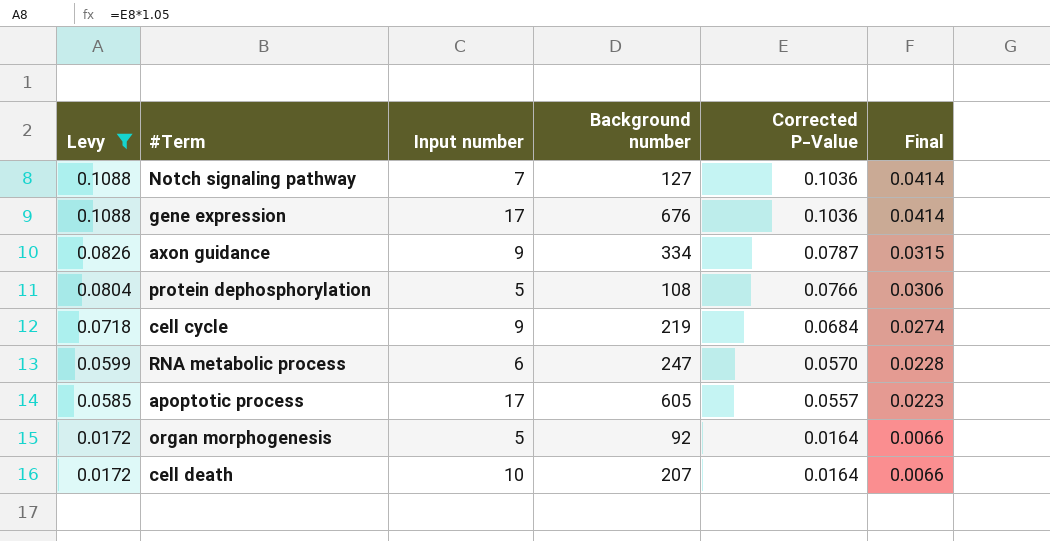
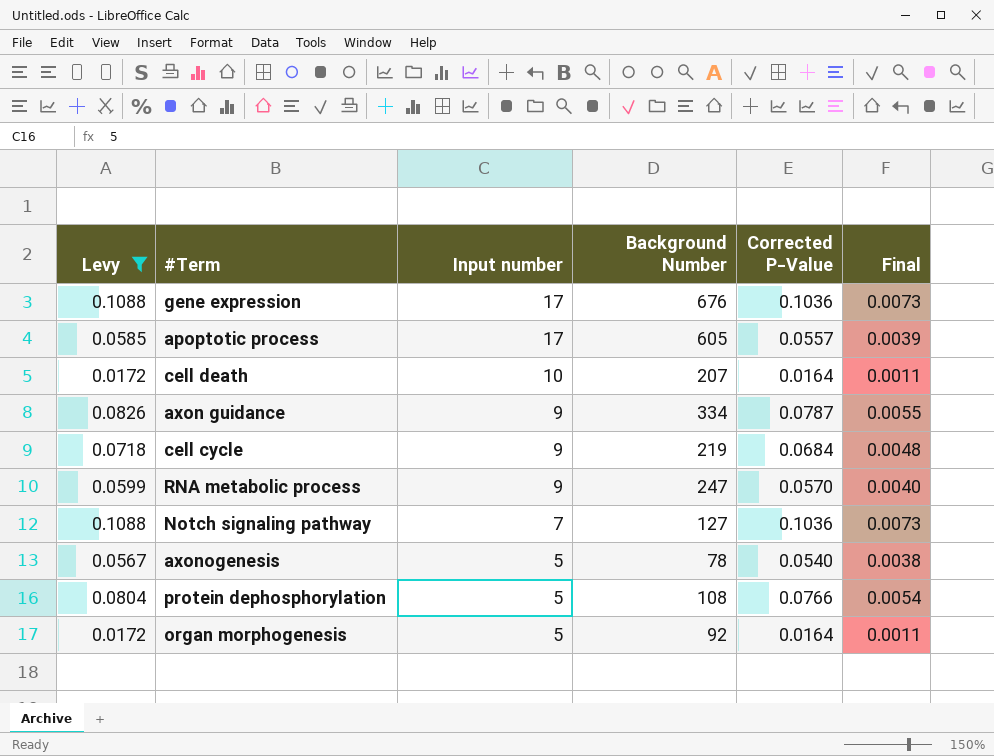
row order: Levy descending -> Input number descending
column name: Background number -> Background Number
column Final | formula: [Corrected P-Value] * 0.4 -> [Corrected P-Value] * 0.07
RNA metabolic process | Input number: 6 -> 9
row axonogenesis: none -> 0.0567 | 5 | 78 | 0.0540 | 0.0038

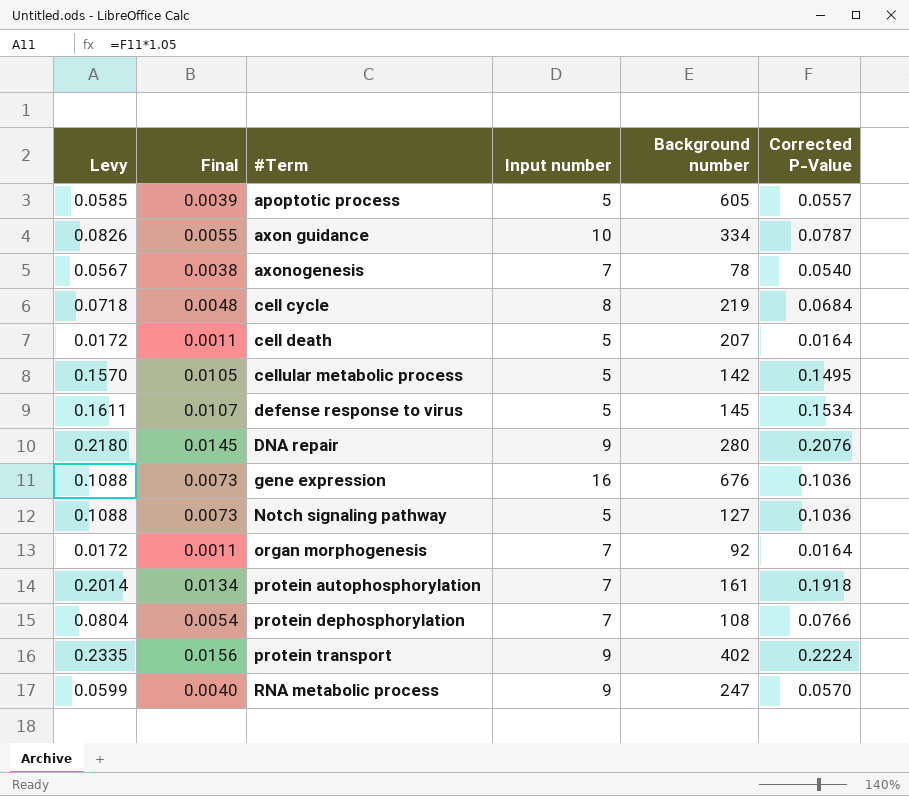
filter: Levy <= 0.1088 -> none
row order: Input number descending -> #Term ascending
column Final | position: 6 -> 2
column name: Background Number -> Background number
apoptotic process | Input number: 17 -> 5
axon guidance | Input number: 9 -> 10
axonogenesis | Input number: 5 -> 7
cell cycle | Input number: 9 -> 8
cell death | Input number: 10 -> 5
gene expression | Input number: 17 -> 16
Notch signaling pathway | Input number: 7 -> 5
organ morphogenesis | Input number: 5 -> 7
protein dephosphorylation | Input number: 5 -> 7

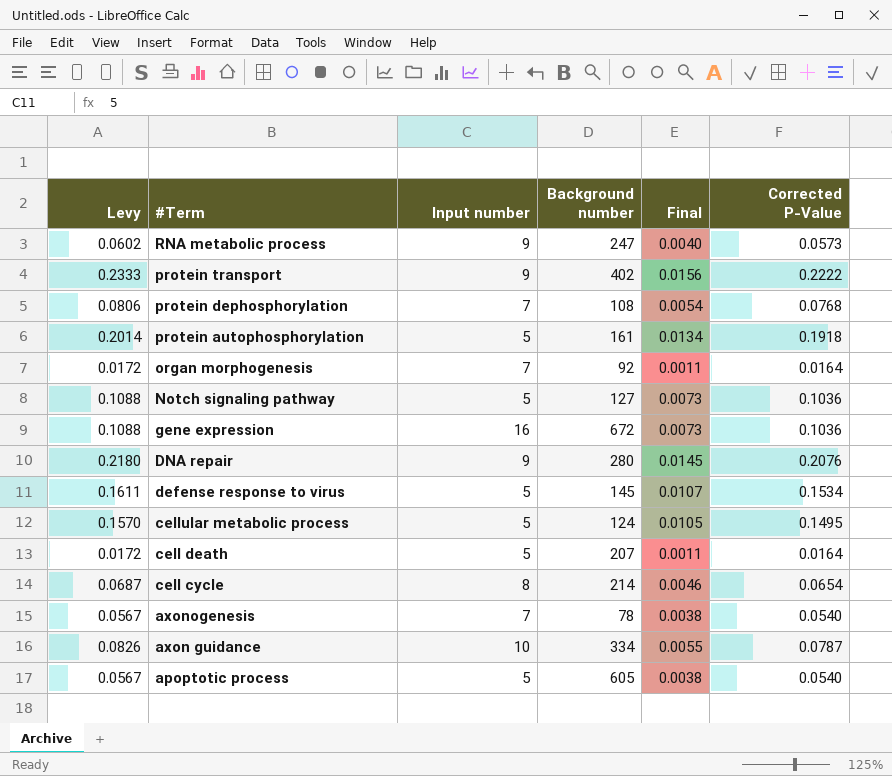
row order: #Term ascending -> #Term descending
column Final | position: 2 -> 5
RNA metabolic process | Levy: 0.0599 -> 0.0602
RNA metabolic process | Corrected P-Value: 0.0570 -> 0.0573
protein transport | Levy: 0.2335 -> 0.2333
protein transport | Corrected P-Value: 0.2224 -> 0.2222
protein dephosphorylation | Levy: 0.0804 -> 0.0806
protein dephosphorylation | Corrected P-Value: 0.0766 -> 0.0768
protein autophosphorylation | Input number: 7 -> 5
gene expression | Background number: 676 -> 672
cellular metabolic process | Background number: 142 -> 124
cell cycle | Levy: 0.0718 -> 0.0687
cell cycle | Background number: 219 -> 214
cell cycle | Final: 0.0048 -> 0.0046
cell cycle | Corrected P-Value: 0.0684 -> 0.0654
apoptotic process | Levy: 0.0585 -> 0.0567
apoptotic process | Final: 0.0039 -> 0.0038
apoptotic process | Corrected P-Value: 0.0557 -> 0.0540

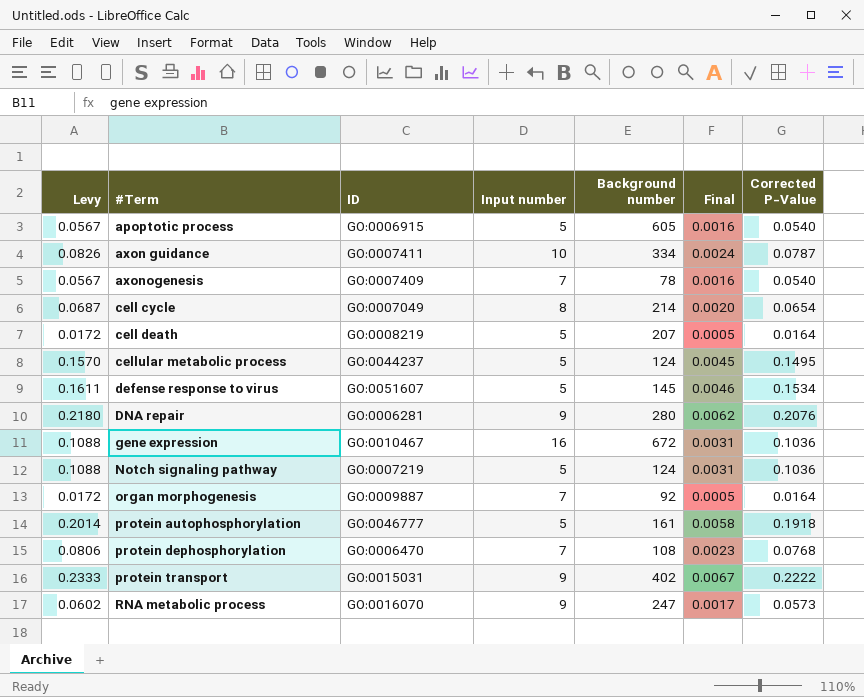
row order: #Term descending -> #Term ascending
column ID | position: none -> 3
column Final | formula: [Corrected P-Value] * 0.07 -> [Corrected P-Value] * 0.03
Notch signaling pathway | Background number: 127 -> 124

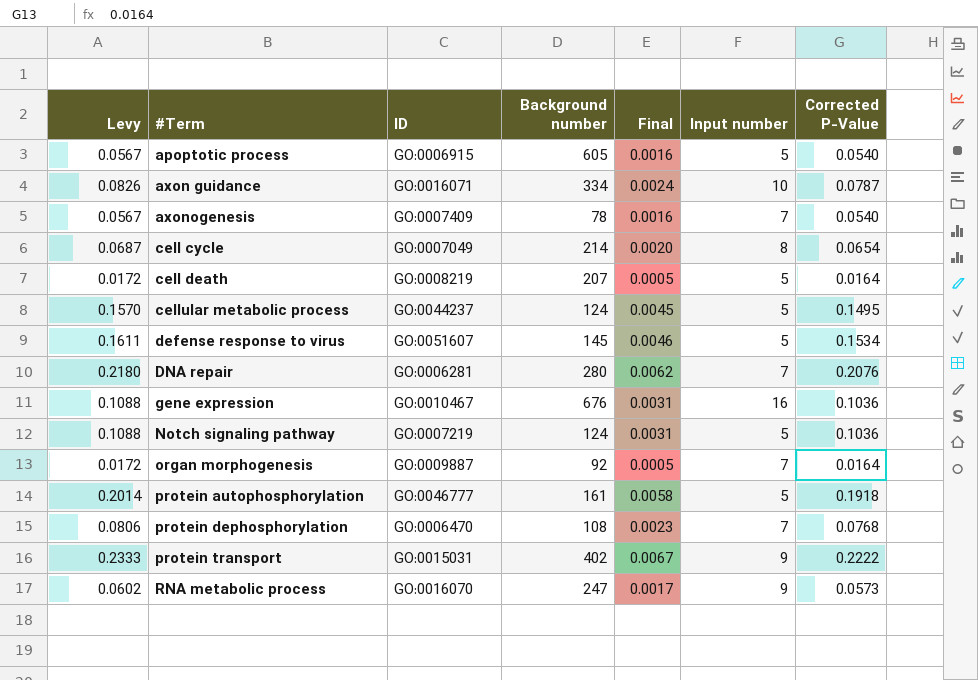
column Input number | position: 4 -> 6
axon guidance | ID: GO:0007411 -> GO:0016071
DNA repair | Input number: 9 -> 7
gene expression | Background number: 672 -> 676

